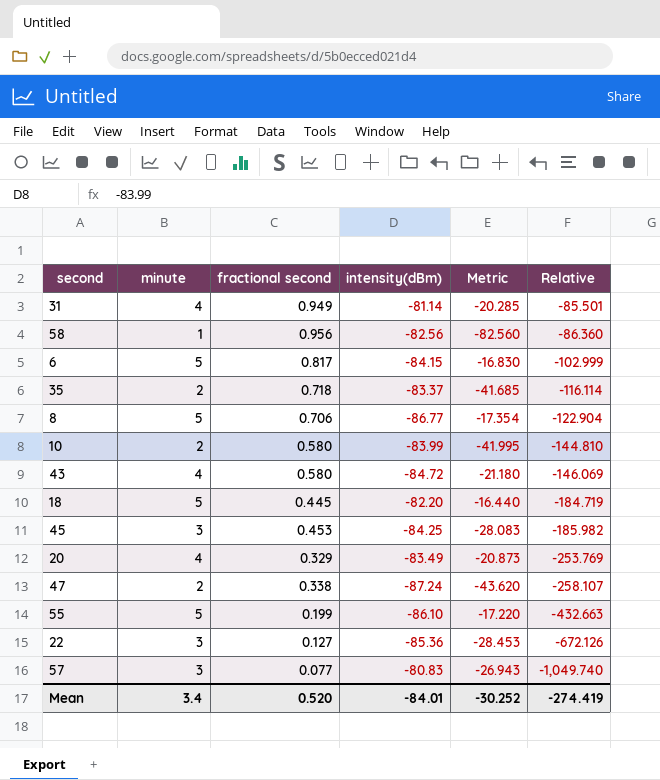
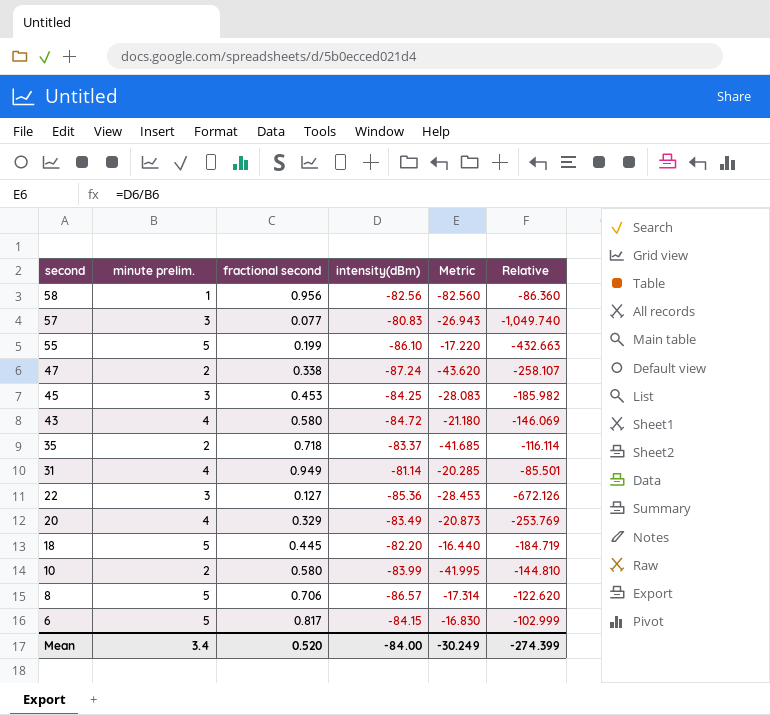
row order: Relative descending -> second descending
column name: minute -> minute prelim.
8 | intensity(dBm): -86.77 -> -86.57
8 | Metric: -17.354 -> -17.314
8 | Relative: -122.904 -> -122.620
Mean | intensity(dBm): -84.01 -> -84.00
Mean | Metric: -30.252 -> -30.249
Mean | Relative: -274.419 -> -274.399

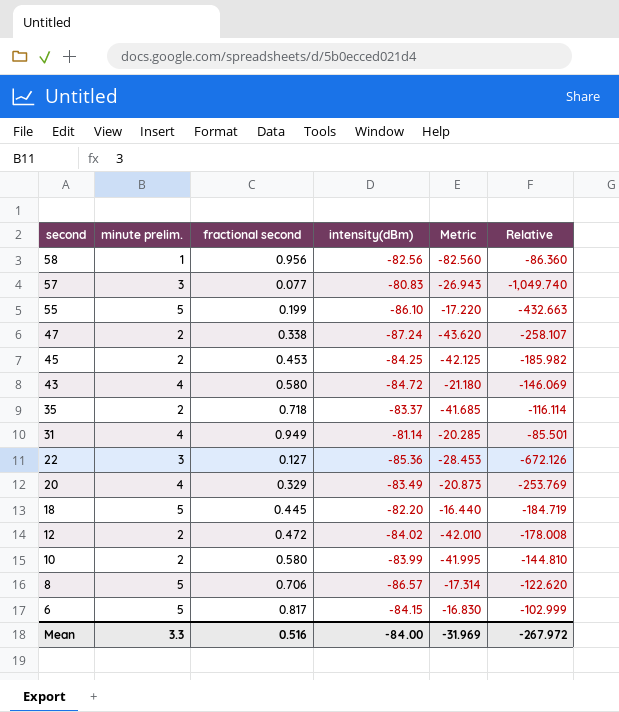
45 | minute prelim.: 3 -> 2
45 | Metric: -28.083 -> -42.125
row 12: none -> 2 | 0.472 | -84.02 | -42.010 | -178.008
Mean | minute prelim.: 3.4 -> 3.3
Mean | fractional second: 0.520 -> 0.516
Mean | Metric: -30.249 -> -31.969
Mean | Relative: -274.399 -> -267.972

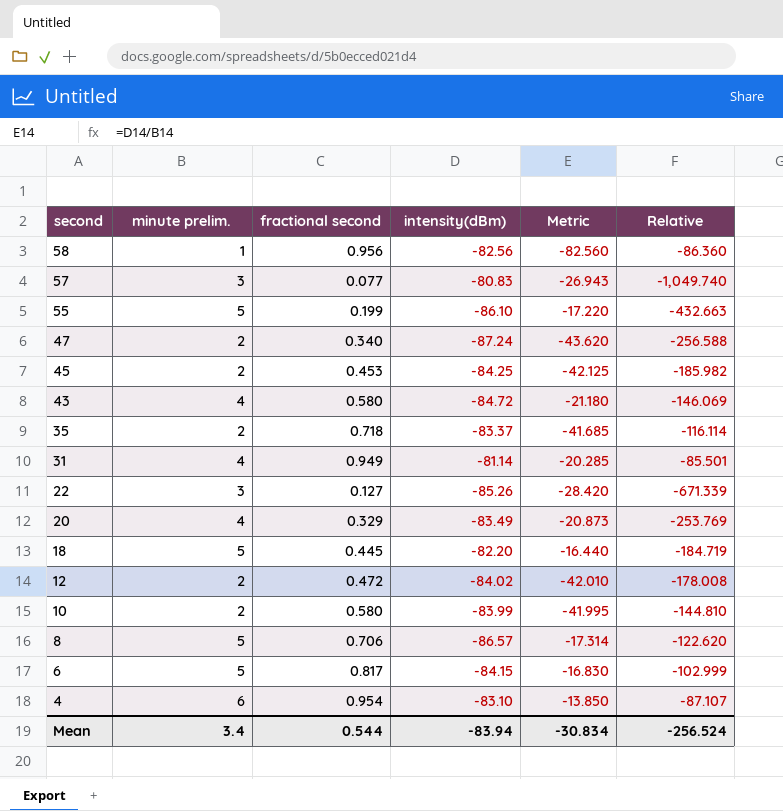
47 | fractional second: 0.338 -> 0.340
47 | Relative: -258.107 -> -256.588
22 | intensity(dBm): -85.36 -> -85.26
22 | Metric: -28.453 -> -28.420
22 | Relative: -672.126 -> -671.339
row 4: none -> 6 | 0.954 | -83.10 | -13.850 | -87.107
Mean | minute prelim.: 3.3 -> 3.4
Mean | fractional second: 0.516 -> 0.544
Mean | intensity(dBm): -84.00 -> -83.94
Mean | Metric: -31.969 -> -30.834
Mean | Relative: -267.972 -> -256.524

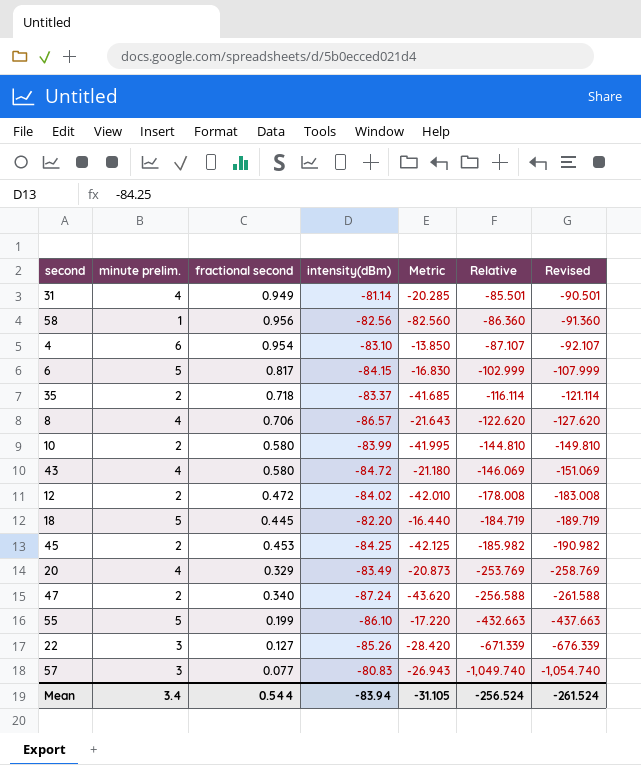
row order: second descending -> Relative descending
column Revised | formula: none -> [Relative] - 5
8 | minute prelim.: 5 -> 4
8 | Metric: -17.314 -> -21.643
Mean | Metric: -30.834 -> -31.105

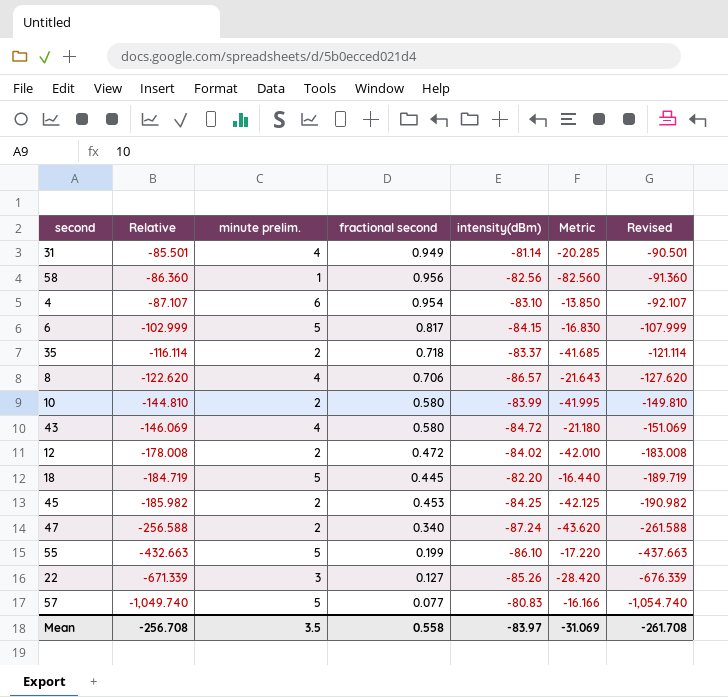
column Relative | position: 6 -> 2
row 20: 4 | 0.329 | -83.49 | -20.873 | -253.769 | -258.769 -> none
57 | minute prelim.: 3 -> 5
57 | Metric: -26.943 -> -16.166
Mean | Relative: -256.524 -> -256.708
Mean | minute prelim.: 3.4 -> 3.5
Mean | fractional second: 0.544 -> 0.558
Mean | intensity(dBm): -83.94 -> -83.97
Mean | Metric: -31.105 -> -31.069
Mean | Revised: -261.524 -> -261.708

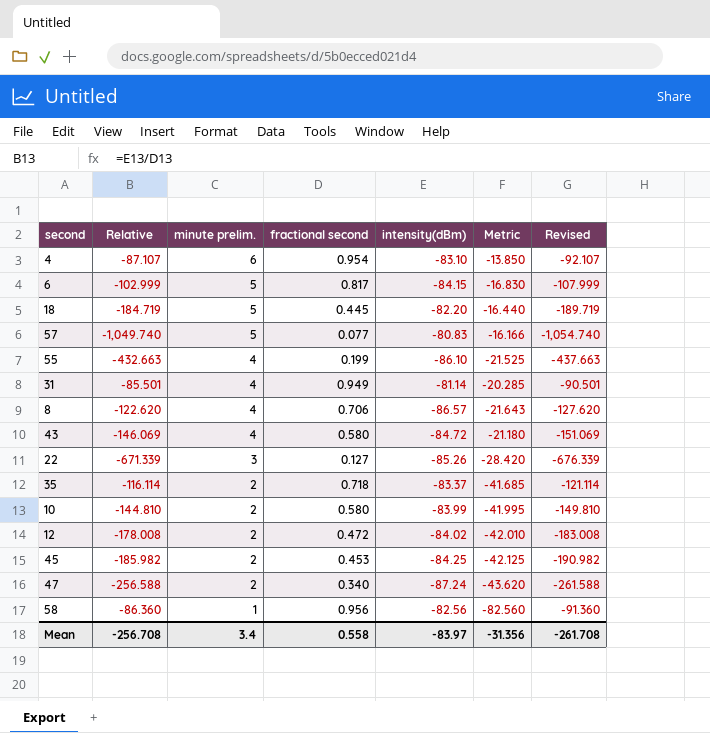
row order: Relative descending -> minute prelim. descending
55 | minute prelim.: 5 -> 4
55 | Metric: -17.220 -> -21.525
Mean | minute prelim.: 3.5 -> 3.4
Mean | Metric: -31.069 -> -31.356

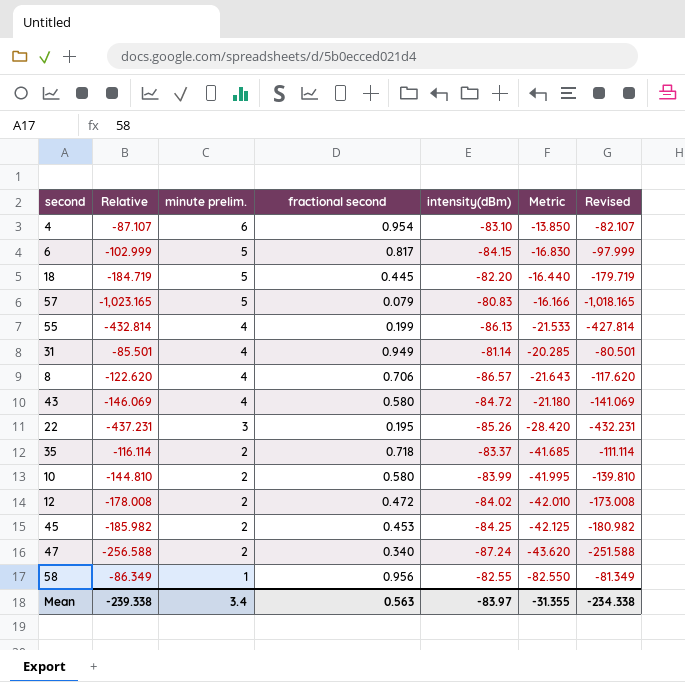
column Revised | formula: [Relative] - 5 -> [Relative] + 5
57 | Relative: -1,049.740 -> -1,023.165
57 | fractional second: 0.077 -> 0.079
55 | Relative: -432.663 -> -432.814
55 | intensity(dBm): -86.10 -> -86.13
55 | Metric: -21.525 -> -21.533
22 | Relative: -671.339 -> -437.231
22 | fractional second: 0.127 -> 0.195
58 | Relative: -86.360 -> -86.349
58 | intensity(dBm): -82.56 -> -82.55
58 | Metric: -82.560 -> -82.550
Mean | Relative: -256.708 -> -239.338
Mean | fractional second: 0.558 -> 0.563
Mean | Metric: -31.356 -> -31.355
Mean | Revised: -261.708 -> -234.338

